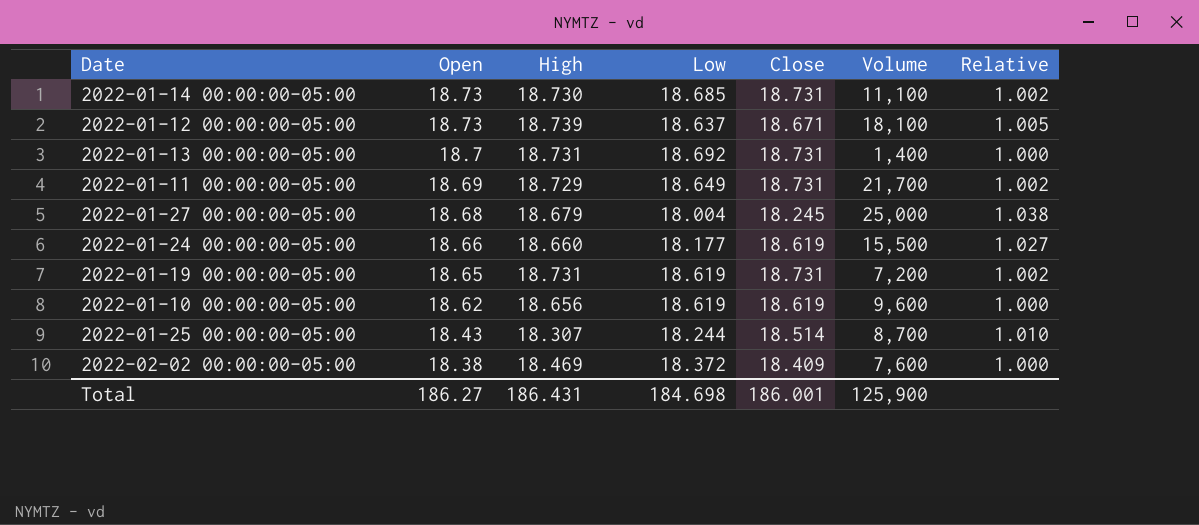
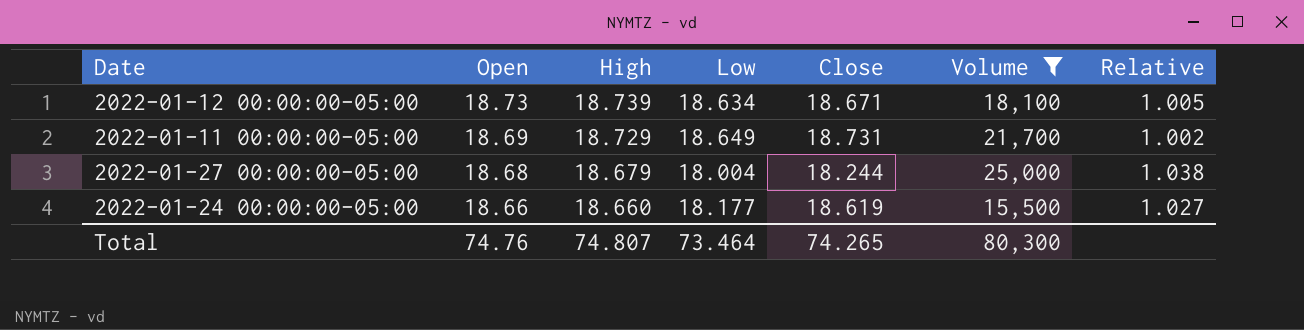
filter: none -> Volume >= 15,500
2022-01-12 00:00:00-05:00 | Low: 18.637 -> 18.634
2022-01-27 00:00:00-05:00 | Close: 18.245 -> 18.244
Total | Open: 186.27 -> 74.76
Total | High: 186.431 -> 74.807
Total | Low: 184.698 -> 73.464
Total | Close: 186.001 -> 74.265
Total | Volume: 125,900 -> 80,300

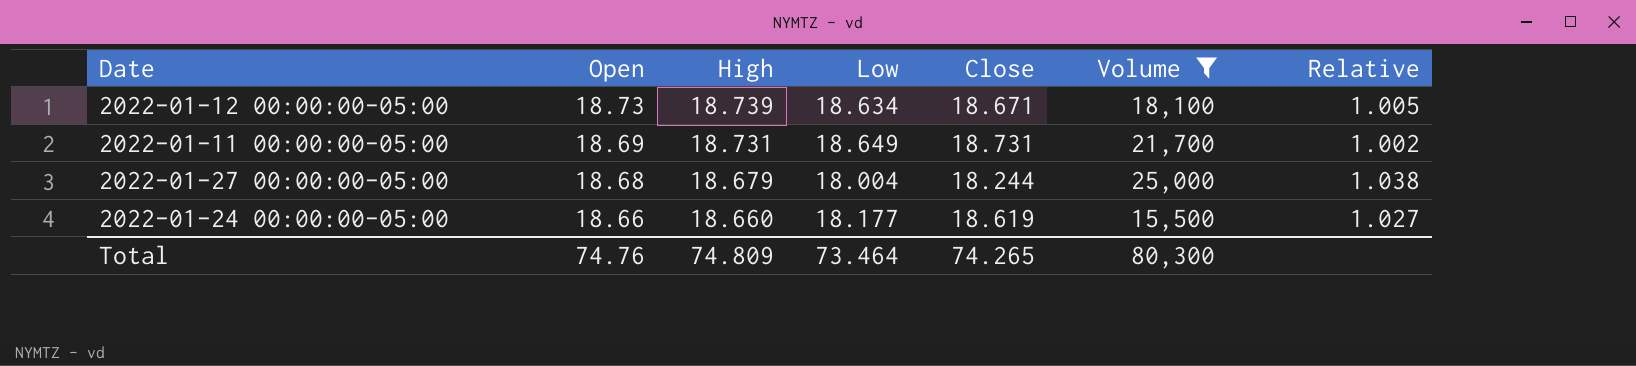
2022-01-11 00:00:00-05:00 | High: 18.729 -> 18.731
Total | High: 74.807 -> 74.809

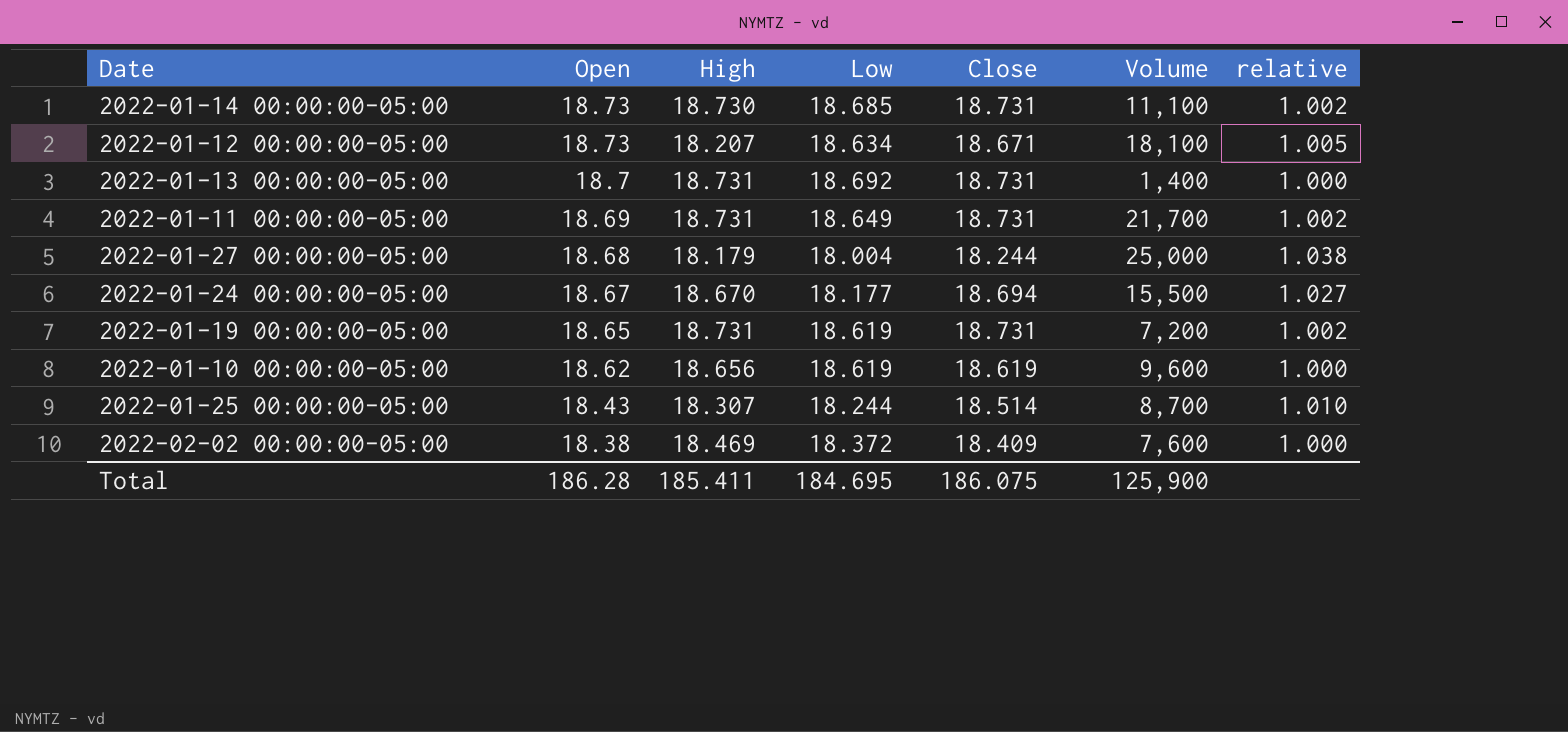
filter: Volume >= 15,500 -> none
column name: Relative -> relative
2022-01-12 00:00:00-05:00 | High: 18.739 -> 18.207
2022-01-27 00:00:00-05:00 | High: 18.679 -> 18.179
2022-01-24 00:00:00-05:00 | Open: 18.66 -> 18.67
2022-01-24 00:00:00-05:00 | High: 18.660 -> 18.670
2022-01-24 00:00:00-05:00 | Close: 18.619 -> 18.694
Total | Open: 74.76 -> 186.28
Total | High: 74.809 -> 185.411
Total | Low: 73.464 -> 184.695
Total | Close: 74.265 -> 186.075
Total | Volume: 80,300 -> 125,900

